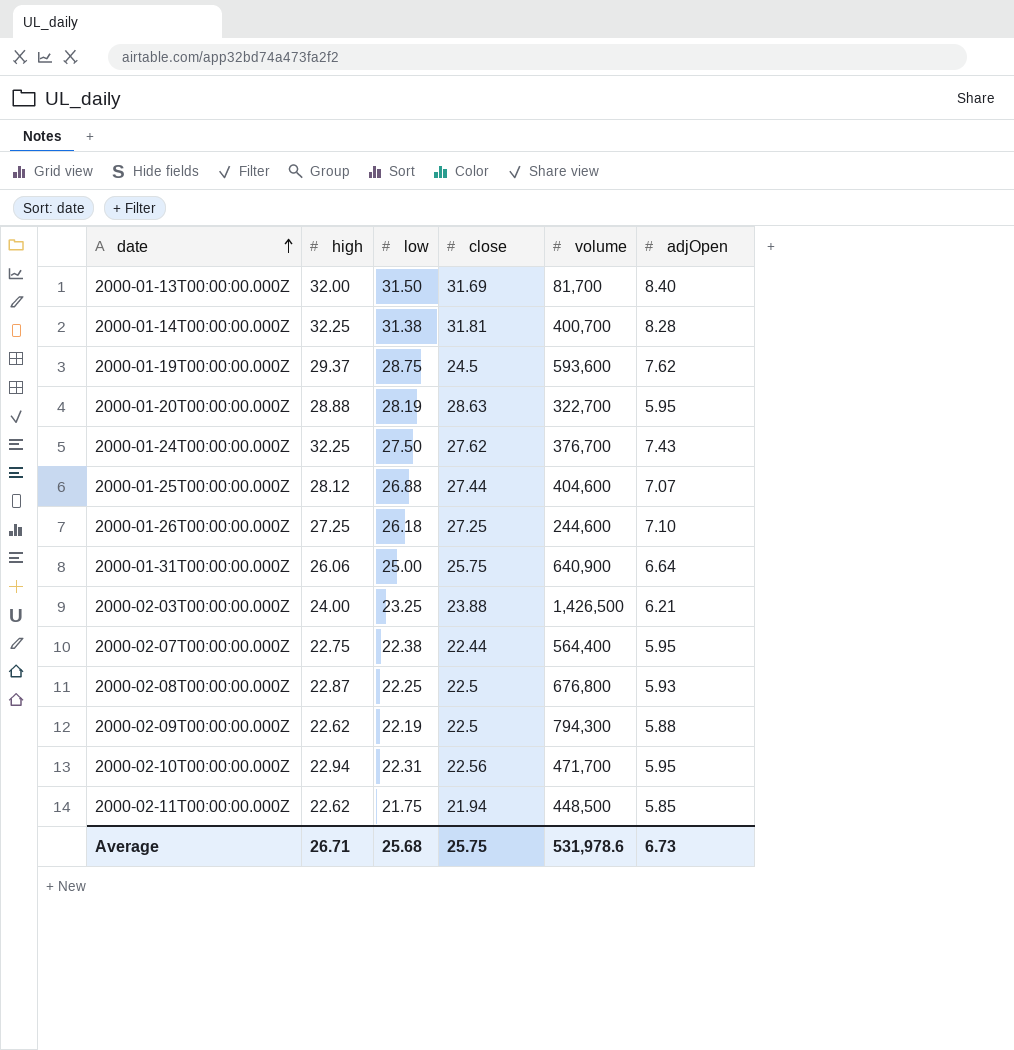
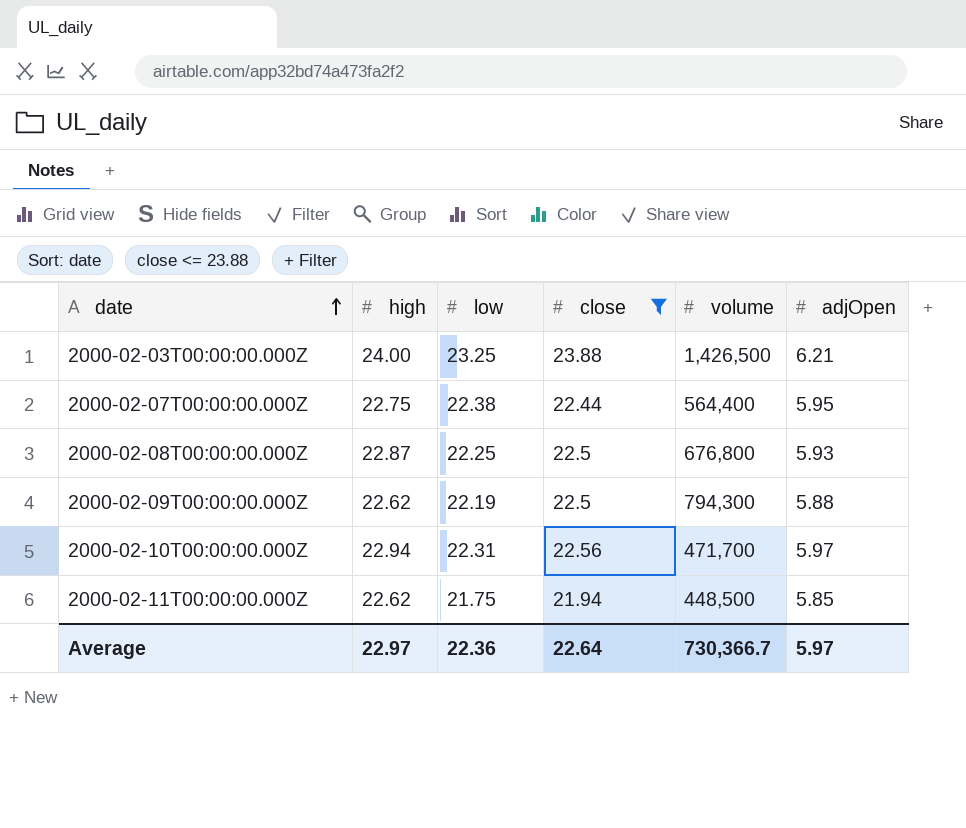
filter: none -> close <= 23.88
2000-02-10T00:00:00.000Z | adjOpen: 5.95 -> 5.97
Average | high: 26.71 -> 22.97
Average | low: 25.68 -> 22.36
Average | close: 25.75 -> 22.64
Average | volume: 531,978.6 -> 730,366.7
Average | adjOpen: 6.73 -> 5.97

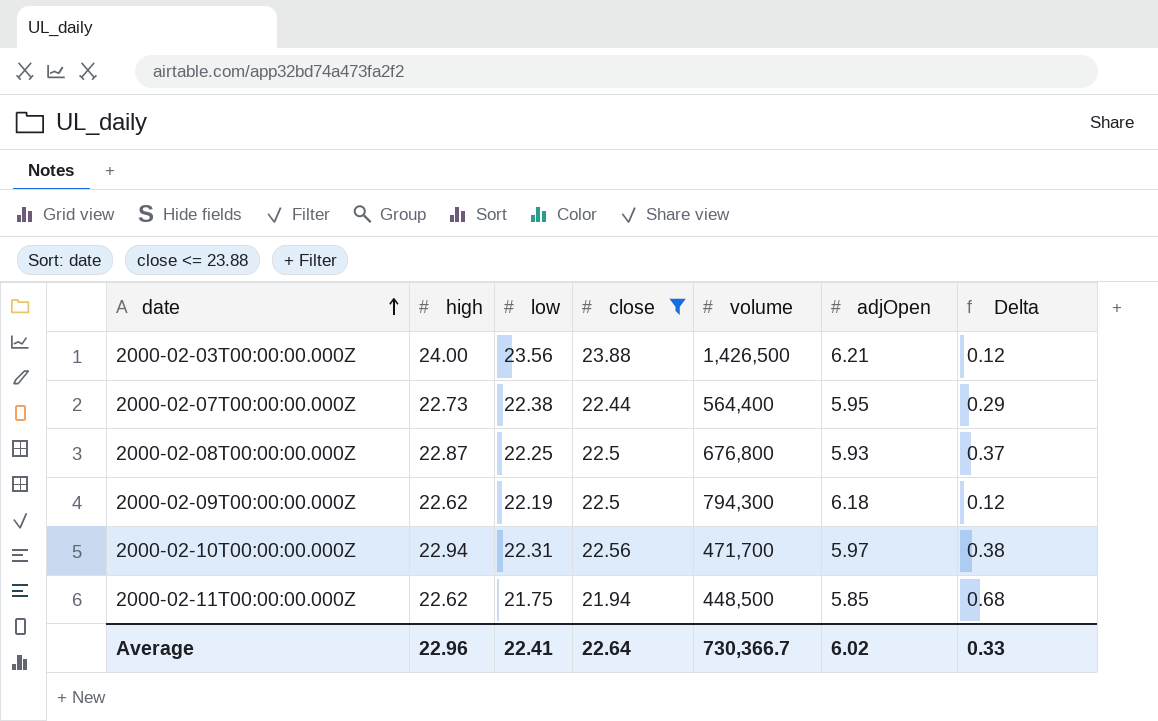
column Delta | formula: none -> [high] - [close]
2000-02-03T00:00:00.000Z | low: 23.25 -> 23.56
2000-02-07T00:00:00.000Z | high: 22.75 -> 22.73
2000-02-09T00:00:00.000Z | adjOpen: 5.88 -> 6.18
Average | high: 22.97 -> 22.96
Average | low: 22.36 -> 22.41
Average | adjOpen: 5.97 -> 6.02

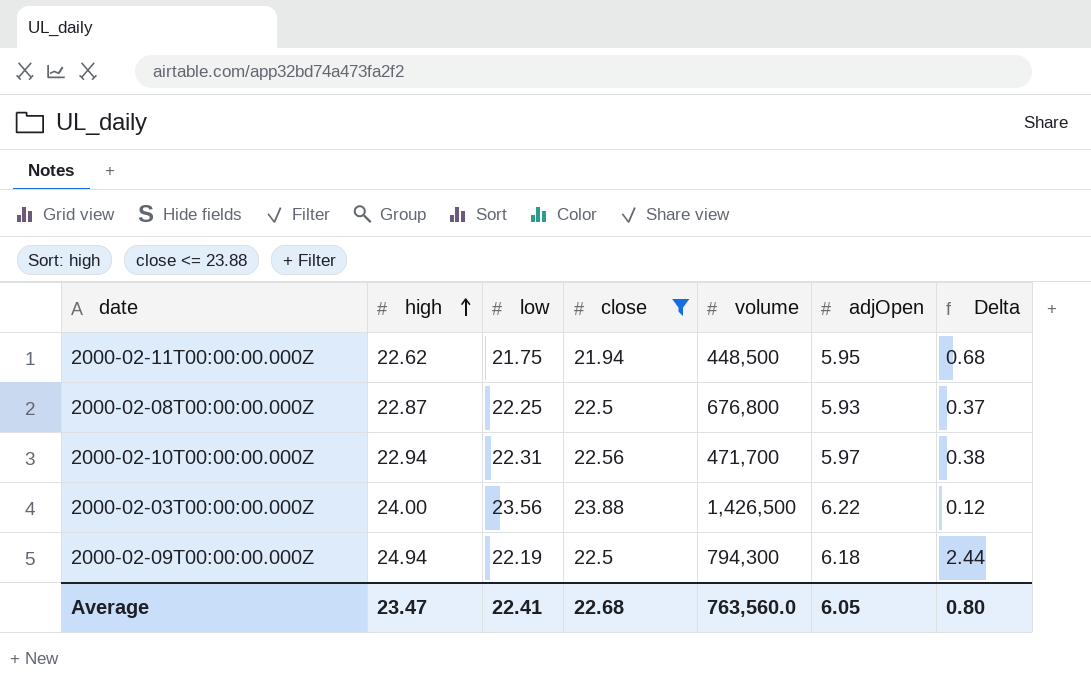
row order: date ascending -> high ascending
row 2000-02-07T00:00:00.000Z: 22.73 | 22.38 | 22.44 | 564,400 | 5.95 | 0.29 -> none
2000-02-11T00:00:00.000Z | adjOpen: 5.85 -> 5.95
2000-02-03T00:00:00.000Z | adjOpen: 6.21 -> 6.22
2000-02-09T00:00:00.000Z | high: 22.62 -> 24.94
2000-02-09T00:00:00.000Z | Delta: 0.12 -> 2.44
Average | high: 22.96 -> 23.47
Average | close: 22.64 -> 22.68
Average | volume: 730,366.7 -> 763,560.0
Average | adjOpen: 6.02 -> 6.05
Average | Delta: 0.33 -> 0.80

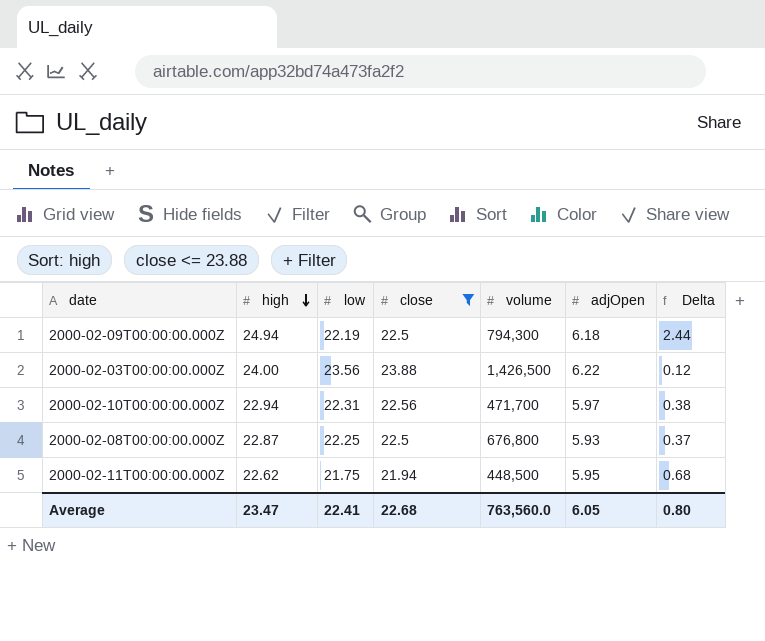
row order: high ascending -> high descending

